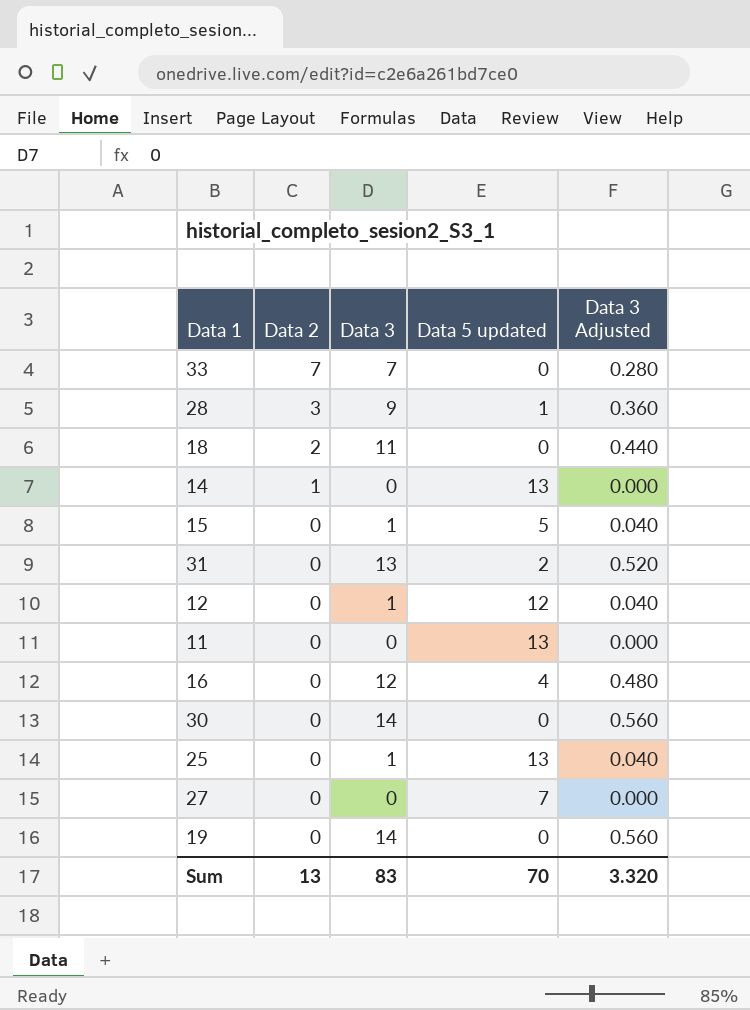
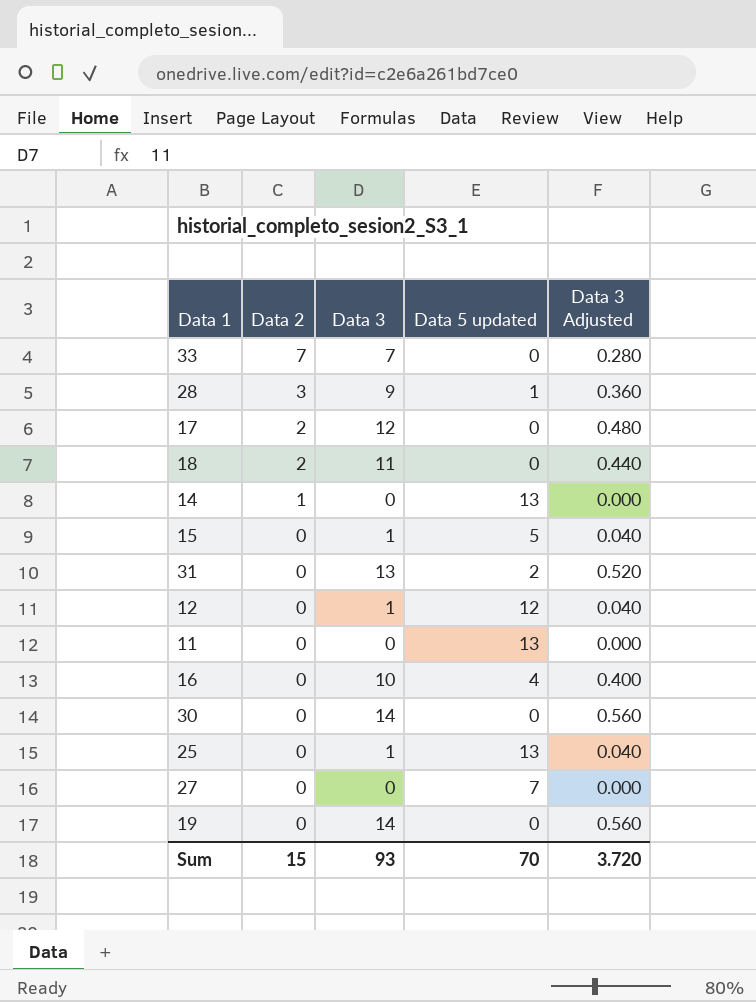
row 17: none -> 2 | 12 | 0 | 0.480
16 | Data 3: 12 -> 10
16 | Data 3 Adjusted: 0.480 -> 0.400
Sum | Data 2: 13 -> 15
Sum | Data 3: 83 -> 93
Sum | Data 3 Adjusted: 3.320 -> 3.720

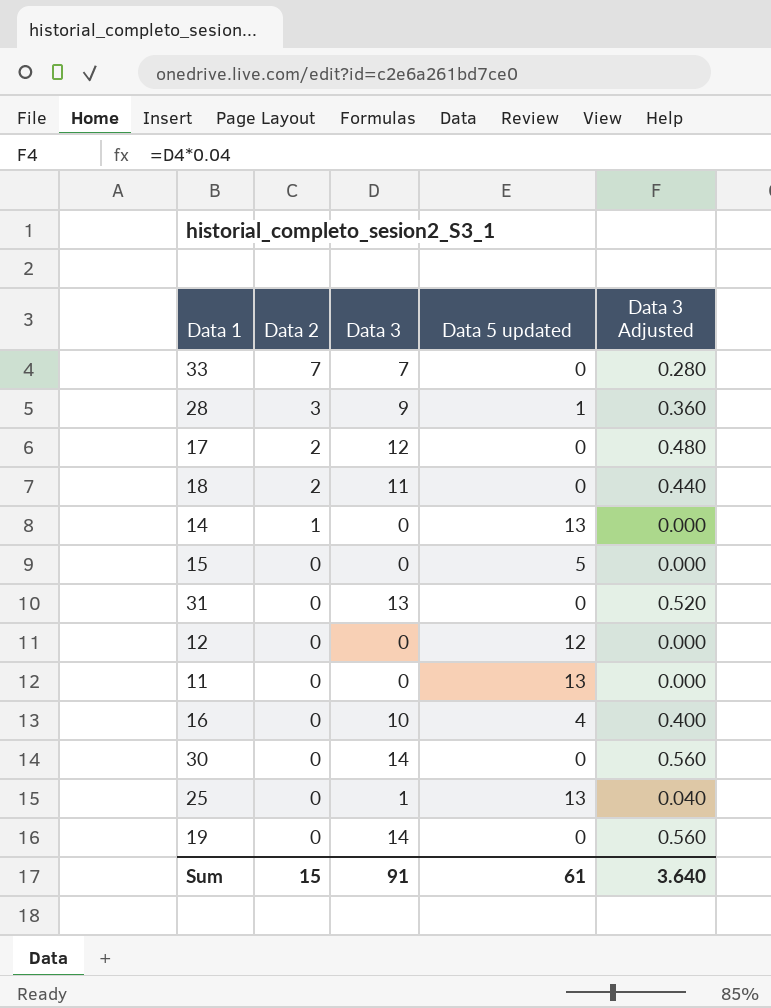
row 27: 0 | 0 | 7 | 0.000 -> none
15 | Data 3: 1 -> 0
15 | Data 3 Adjusted: 0.040 -> 0.000
31 | Data 5 updated: 2 -> 0
12 | Data 3: 1 -> 0
12 | Data 3 Adjusted: 0.040 -> 0.000
Sum | Data 3: 93 -> 91
Sum | Data 5 updated: 70 -> 61
Sum | Data 3 Adjusted: 3.720 -> 3.640

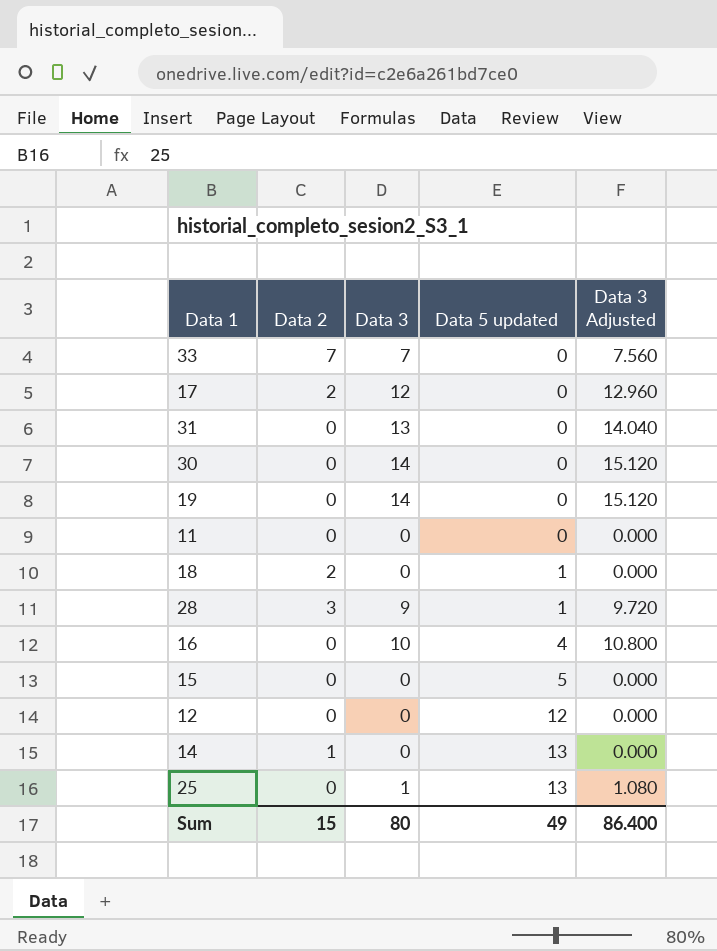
row order: Data 2 descending -> Data 5 updated ascending
column Data 3 Adjusted | formula: [Data 3] * 0.04 -> [Data 3] * 1.08
11 | Data 5 updated: 13 -> 0
18 | Data 3: 11 -> 0
18 | Data 5 updated: 0 -> 1
Sum | Data 3: 91 -> 80
Sum | Data 5 updated: 61 -> 49
Sum | Data 3 Adjusted: 3.640 -> 86.400

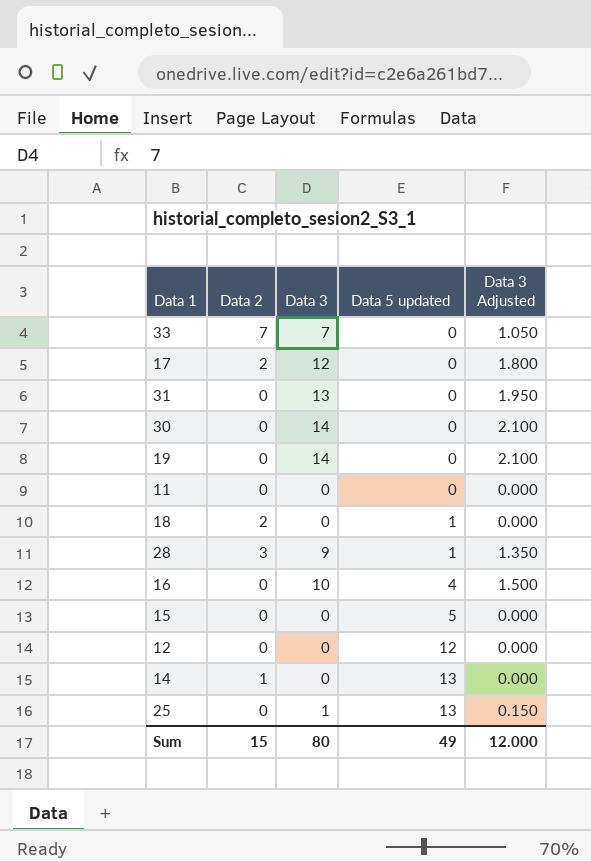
column Data 3 Adjusted | formula: [Data 3] * 1.08 -> [Data 3] * 0.15
Sum | Data 3 Adjusted: 86.400 -> 12.000

